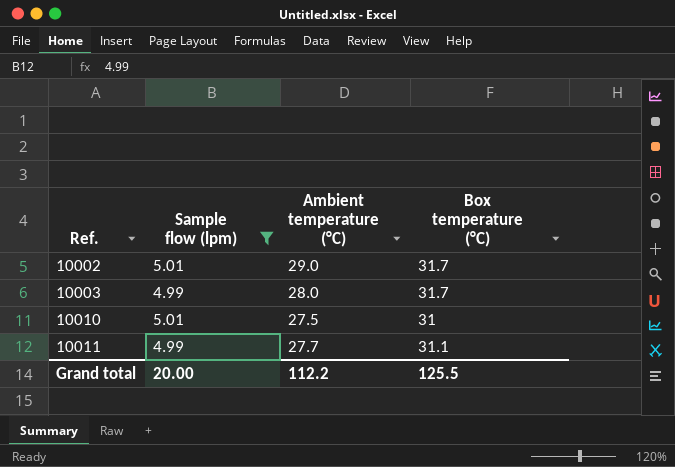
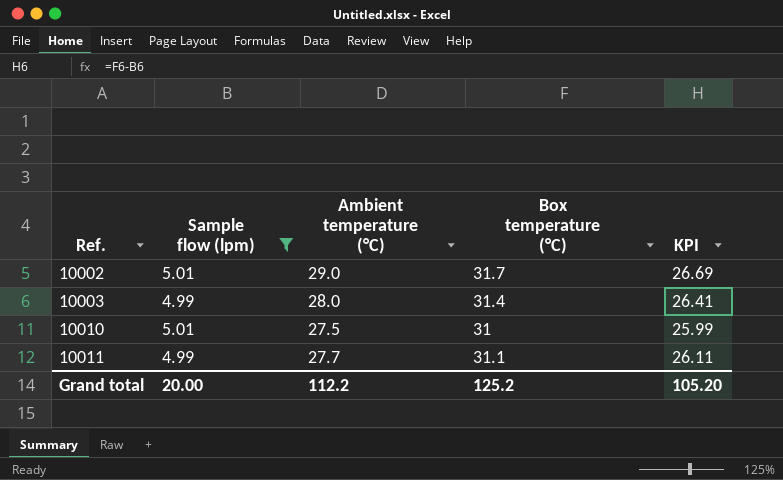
column KPI | formula: none -> [Box temperature (°C)] - [Sample flow (lpm)]
10003 | Box temperature (°C): 31.7 -> 31.4
Grand total | Box temperature (°C): 125.5 -> 125.2

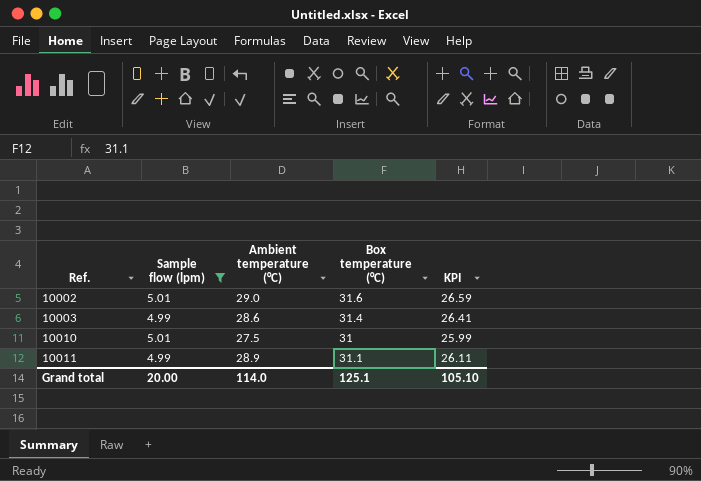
10002 | Box temperature (°C): 31.7 -> 31.6
10002 | KPI: 26.69 -> 26.59
10003 | Ambient temperature (°C): 28.0 -> 28.6
10011 | Ambient temperature (°C): 27.7 -> 28.9
Grand total | Ambient temperature (°C): 112.2 -> 114.0
Grand total | Box temperature (°C): 125.2 -> 125.1
Grand total | KPI: 105.20 -> 105.10

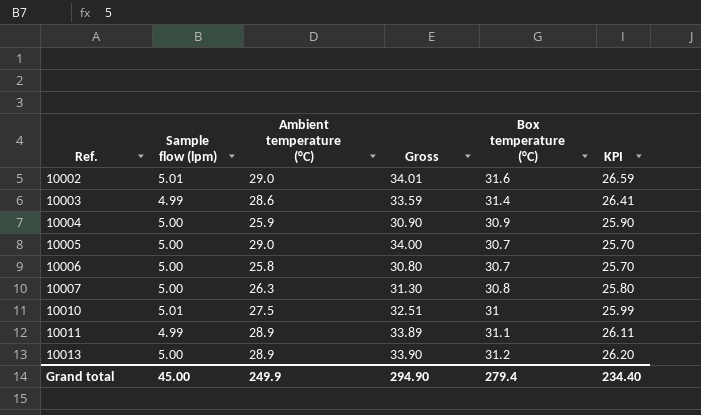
filter: Sample flow (lpm) != 5.00 -> none
column Gross | formula: none -> [Sample flow (lpm)] + [Ambient temperature (°C)]
Grand total | Sample flow (lpm): 20.00 -> 45.00
Grand total | Ambient temperature (°C): 114.0 -> 249.9
Grand total | Box temperature (°C): 125.1 -> 279.4
Grand total | KPI: 105.10 -> 234.40

